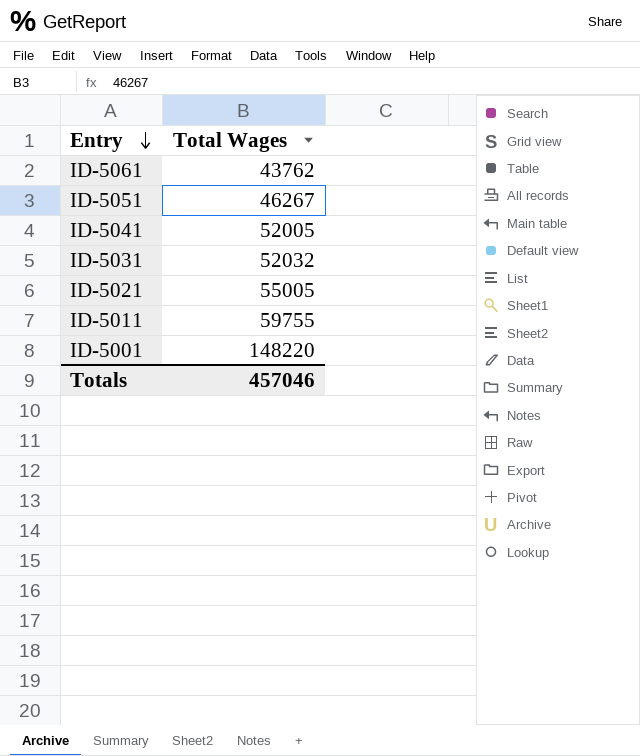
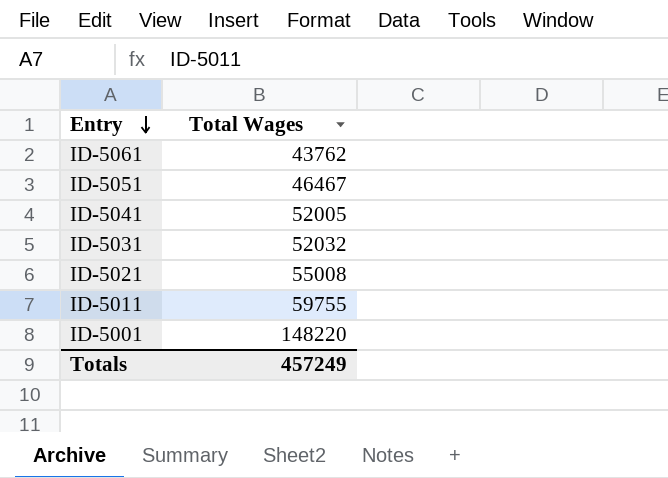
ID-5051 | Total Wages: 46267 -> 46467
ID-5021 | Total Wages: 55005 -> 55008
Totals | Total Wages: 457046 -> 457249

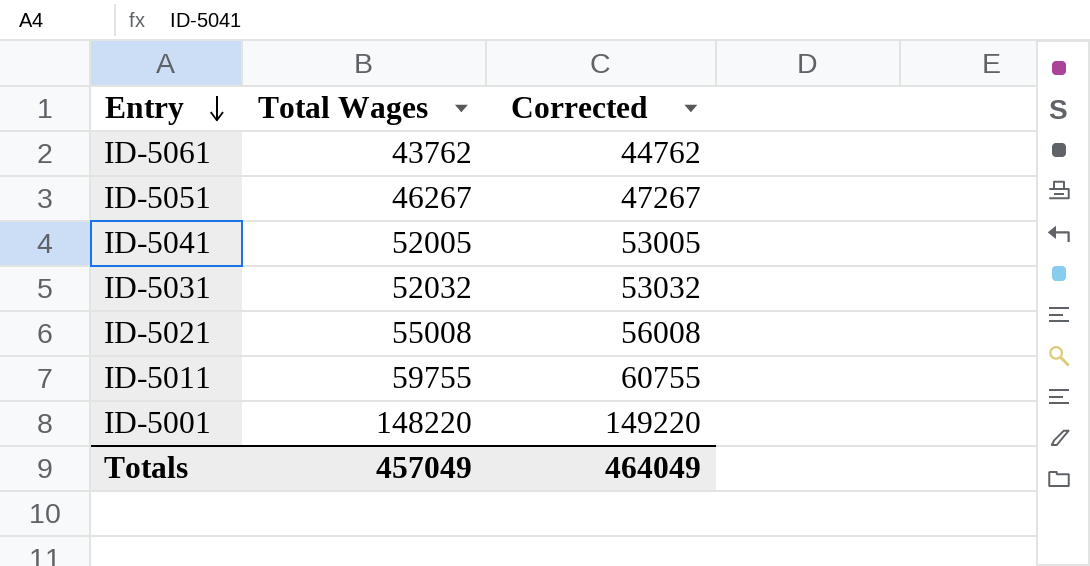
column Corrected | formula: none -> [Total Wages] + 1000
ID-5051 | Total Wages: 46467 -> 46267
Totals | Total Wages: 457249 -> 457049

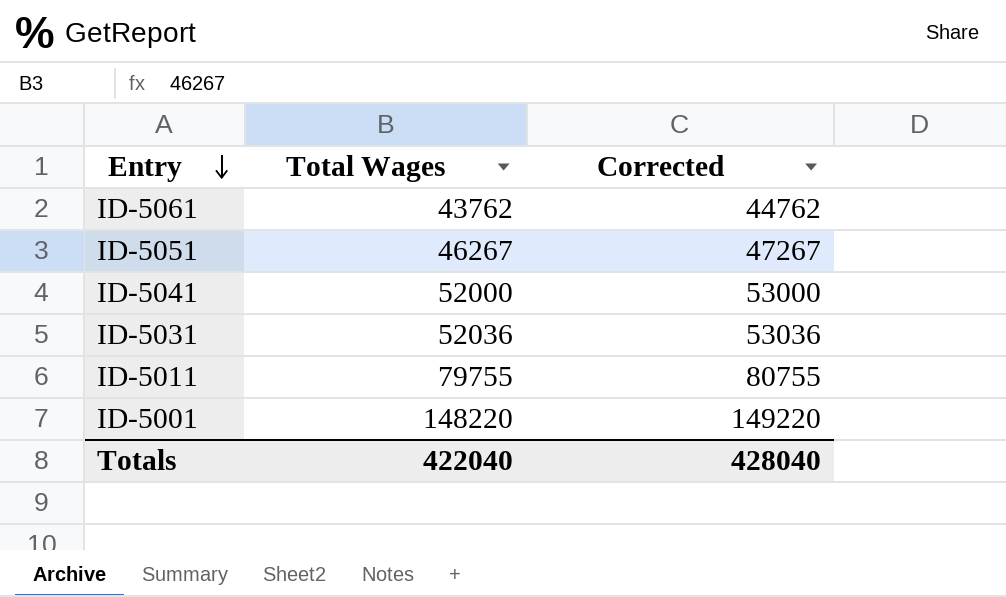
row ID-5021: 55008 | 56008 -> none
ID-5041 | Total Wages: 52005 -> 52000
ID-5041 | Corrected: 53005 -> 53000
ID-5031 | Total Wages: 52032 -> 52036
ID-5031 | Corrected: 53032 -> 53036
ID-5011 | Total Wages: 59755 -> 79755
ID-5011 | Corrected: 60755 -> 80755
Totals | Total Wages: 457049 -> 422040
Totals | Corrected: 464049 -> 428040

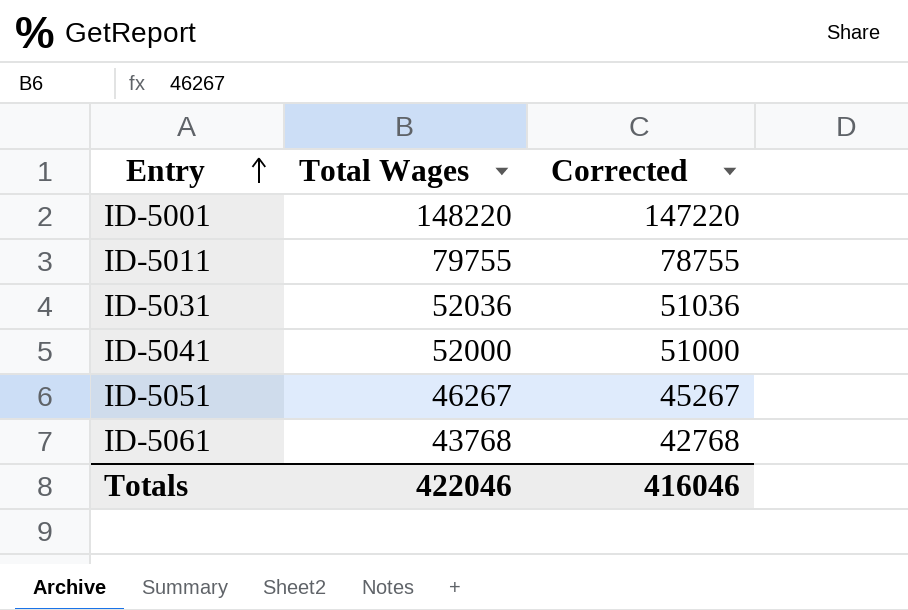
row order: Entry descending -> Entry ascending
column Corrected | formula: [Total Wages] + 1000 -> [Total Wages] - 1000
ID-5061 | Total Wages: 43762 -> 43768
Totals | Total Wages: 422040 -> 422046
Totals | Corrected: 428040 -> 416046

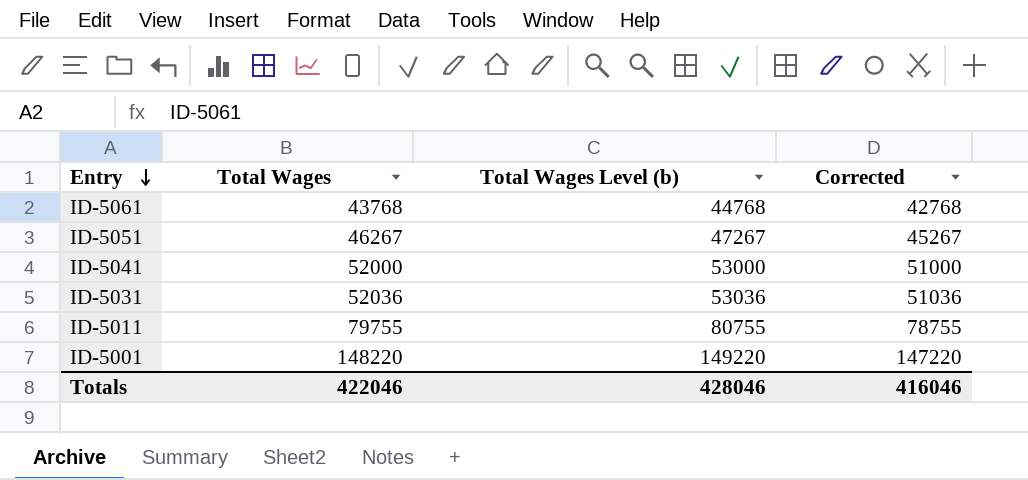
row order: Entry ascending -> Entry descending
column Total Wages Level (b) | formula: none -> [Total Wages] + 1000

